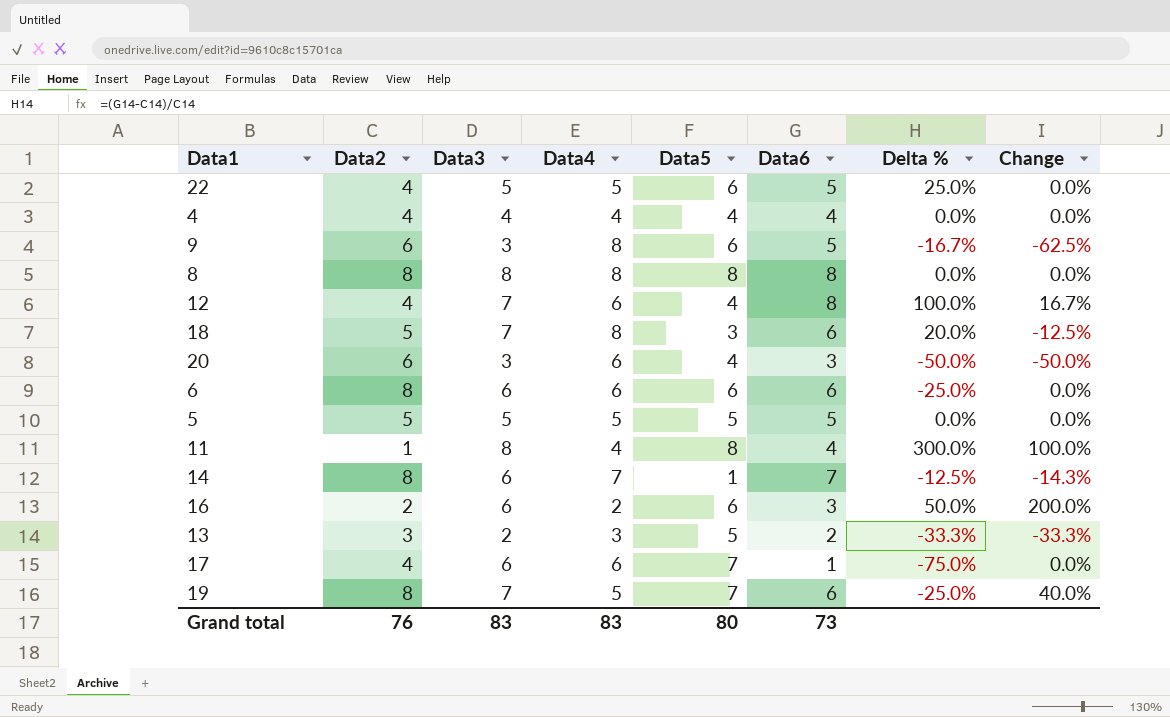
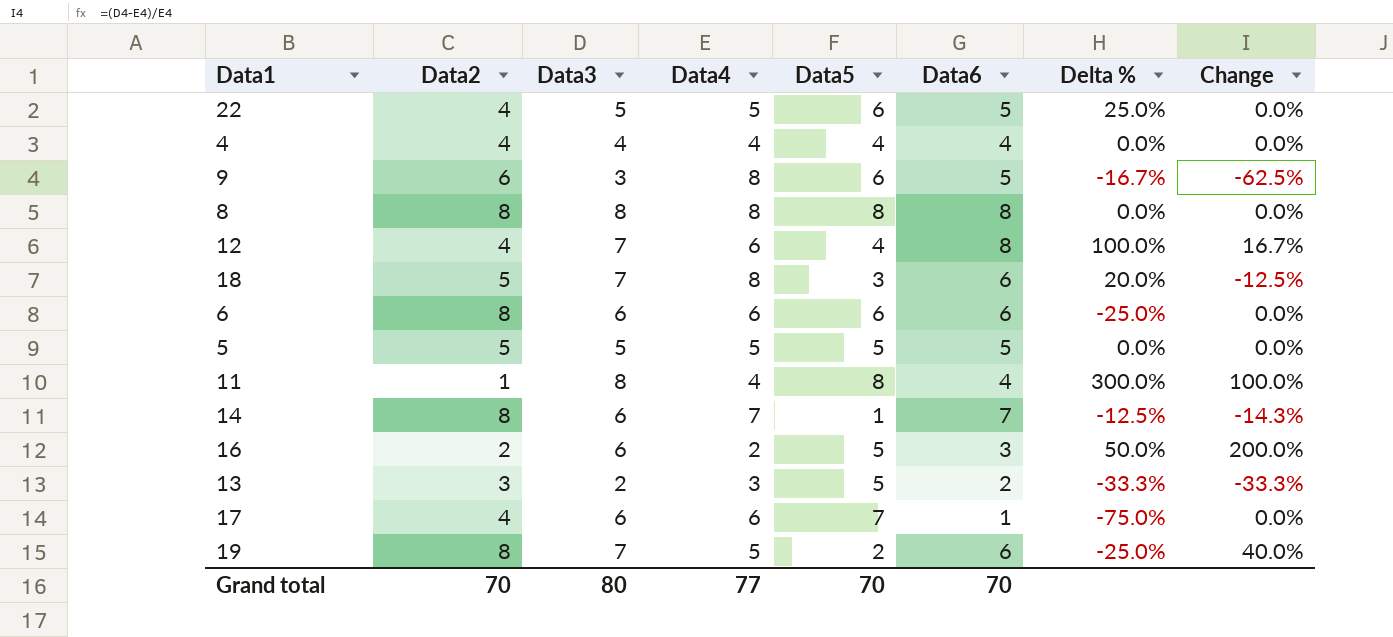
row 20: 6 | 3 | 6 | 4 | 3 | -50.0% | -50.0% -> none
16 | Data5: 6 -> 5
19 | Data5: 7 -> 2
Grand total | Data2: 76 -> 70
Grand total | Data3: 83 -> 80
Grand total | Data4: 83 -> 77
Grand total | Data5: 80 -> 70
Grand total | Data6: 73 -> 70

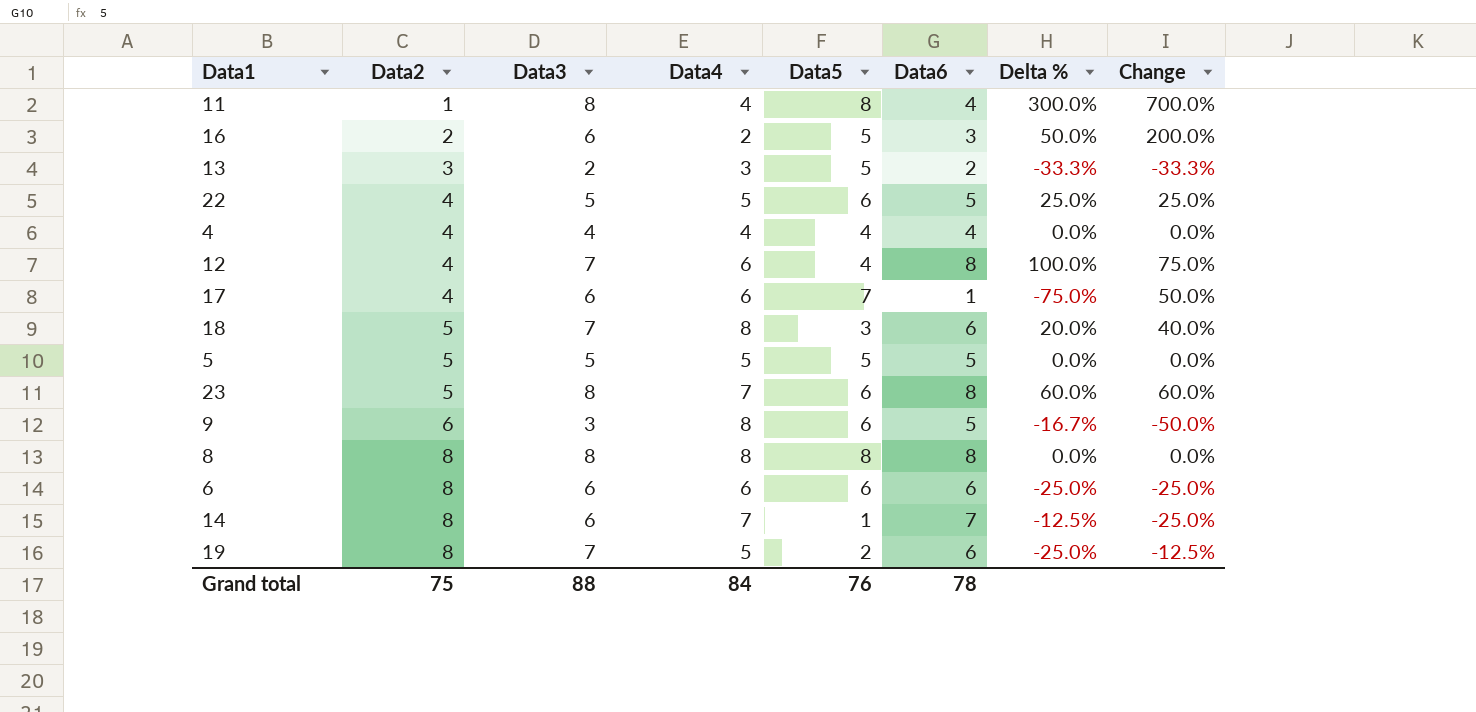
row order: none -> Data2 ascending
column Change | formula: ([Data3] - [Data4]) / [Data4] -> ([Data3] - [Data2]) / [Data2]
row 23: none -> 5 | 8 | 7 | 6 | 8 | 60.0% | 60.0%
Grand total | Data2: 70 -> 75
Grand total | Data3: 80 -> 88
Grand total | Data4: 77 -> 84
Grand total | Data5: 70 -> 76
Grand total | Data6: 70 -> 78

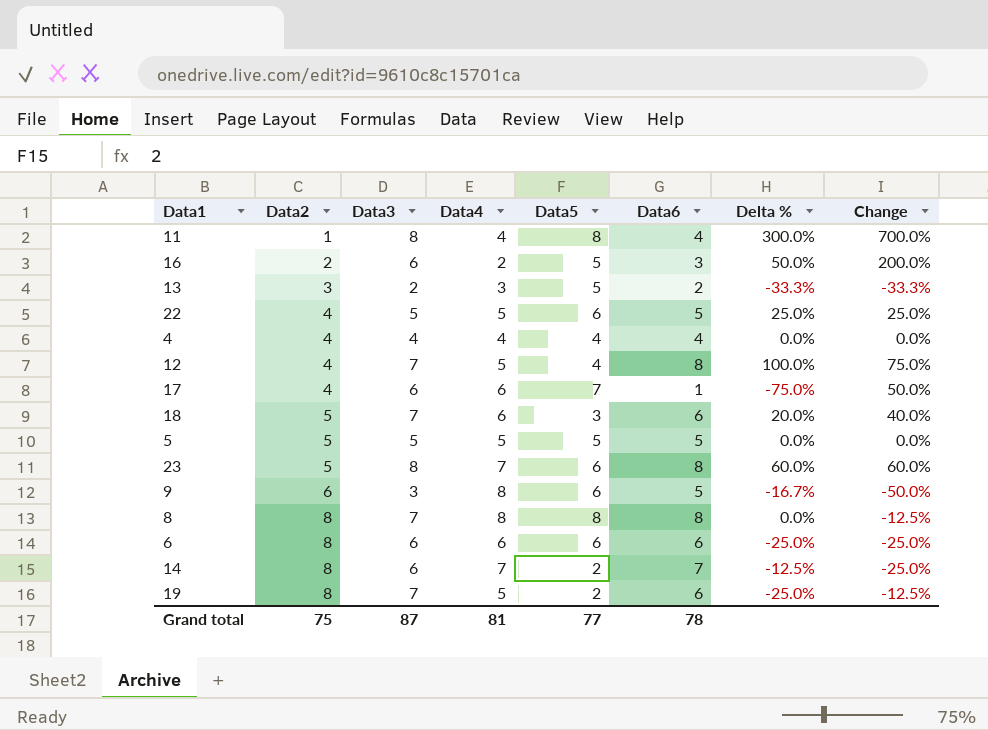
12 | Data4: 6 -> 5
18 | Data4: 8 -> 6
8 | Data3: 8 -> 7
8 | Change: 0.0% -> -12.5%
14 | Data5: 1 -> 2
Grand total | Data3: 88 -> 87
Grand total | Data4: 84 -> 81
Grand total | Data5: 76 -> 77

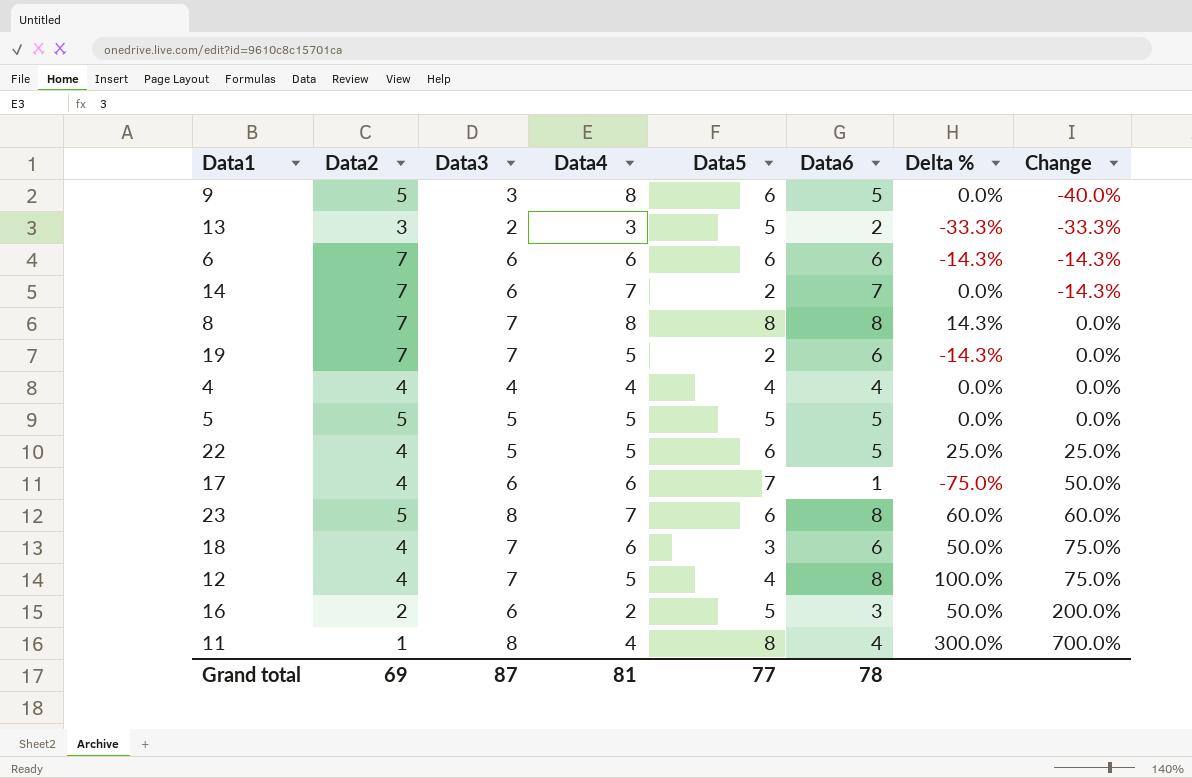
row order: Data2 ascending -> Change ascending
9 | Data2: 6 -> 5
9 | Delta %: -16.7% -> 0.0%
9 | Change: -50.0% -> -40.0%
6 | Data2: 8 -> 7
6 | Delta %: -25.0% -> -14.3%
6 | Change: -25.0% -> -14.3%
14 | Data2: 8 -> 7
14 | Delta %: -12.5% -> 0.0%
14 | Change: -25.0% -> -14.3%
8 | Data2: 8 -> 7
8 | Delta %: 0.0% -> 14.3%
8 | Change: -12.5% -> 0.0%
19 | Data2: 8 -> 7
19 | Delta %: -25.0% -> -14.3%
19 | Change: -12.5% -> 0.0%
18 | Data2: 5 -> 4
18 | Delta %: 20.0% -> 50.0%
18 | Change: 40.0% -> 75.0%
Grand total | Data2: 75 -> 69

